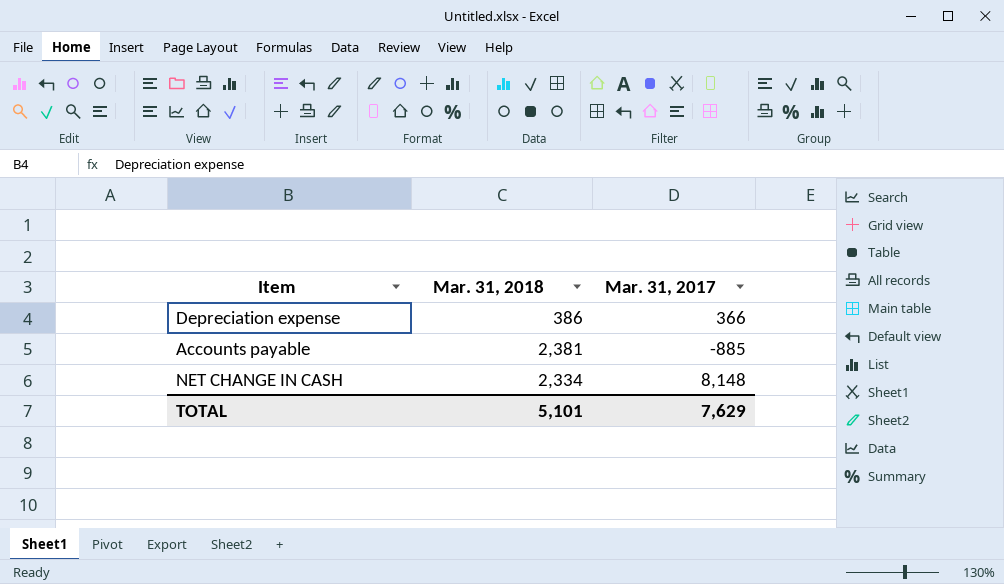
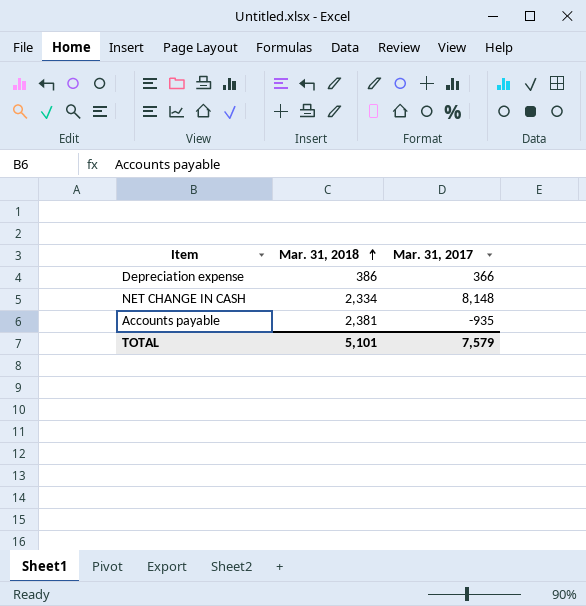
row order: none -> Mar. 31, 2018 ascending
Accounts payable | Mar. 31, 2017: -885 -> -935
TOTAL | Mar. 31, 2017: 7,629 -> 7,579

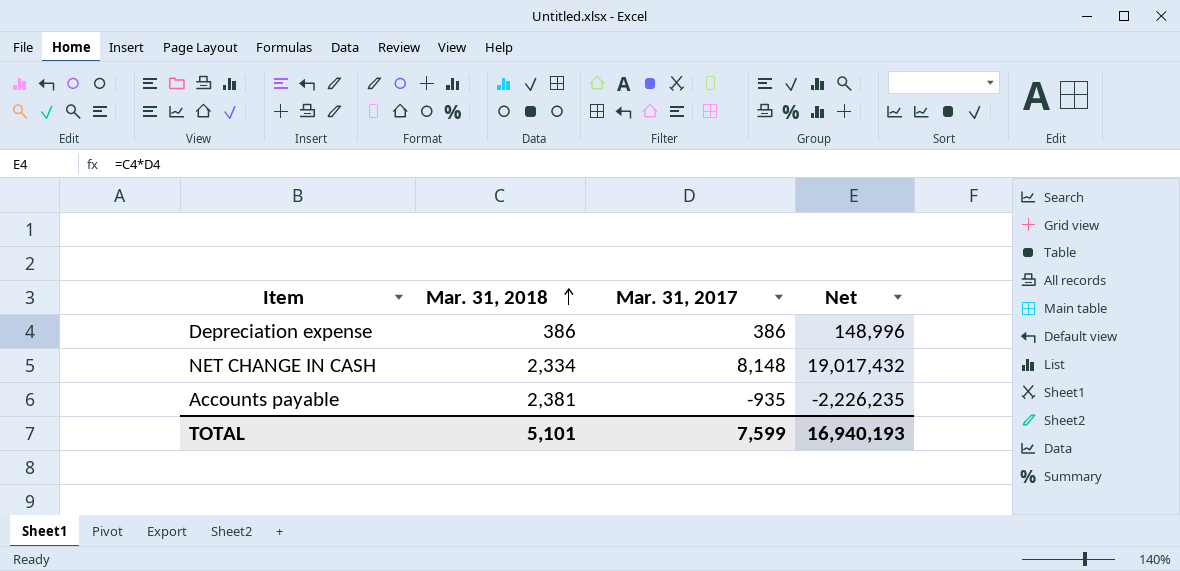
column Net | formula: none -> [Mar. 31, 2018] * [Mar. 31, 2017]
Depreciation expense | Mar. 31, 2017: 366 -> 386
TOTAL | Mar. 31, 2017: 7,579 -> 7,599

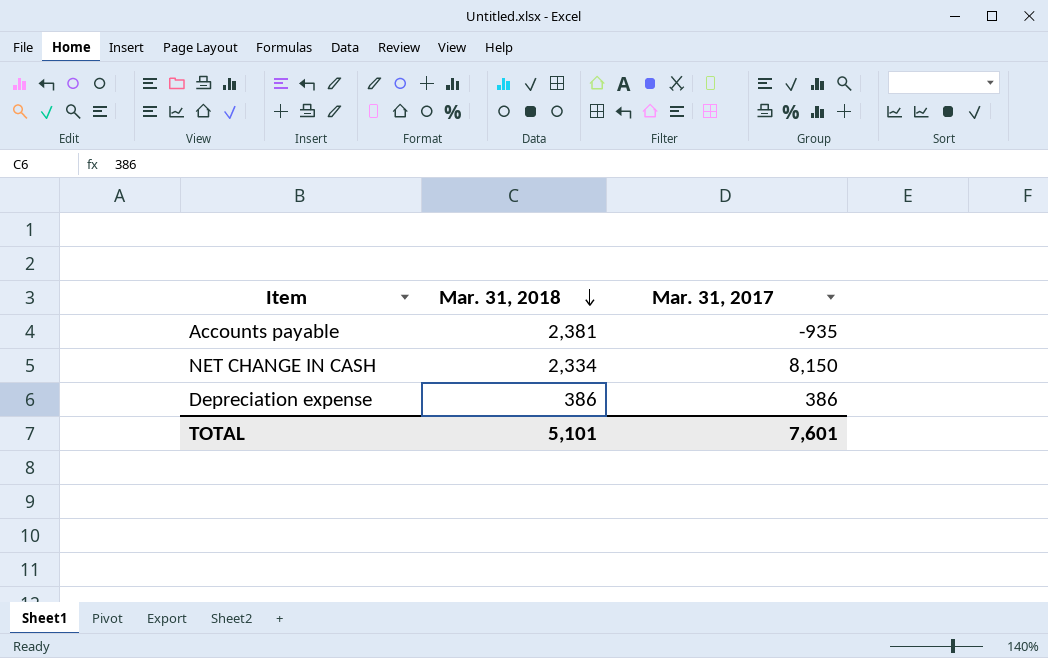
row order: Mar. 31, 2018 ascending -> Mar. 31, 2018 descending
column Net | formula: [Mar. 31, 2018] * [Mar. 31, 2017] -> none
NET CHANGE IN CASH | Mar. 31, 2017: 8,148 -> 8,150
TOTAL | Mar. 31, 2017: 7,599 -> 7,601

